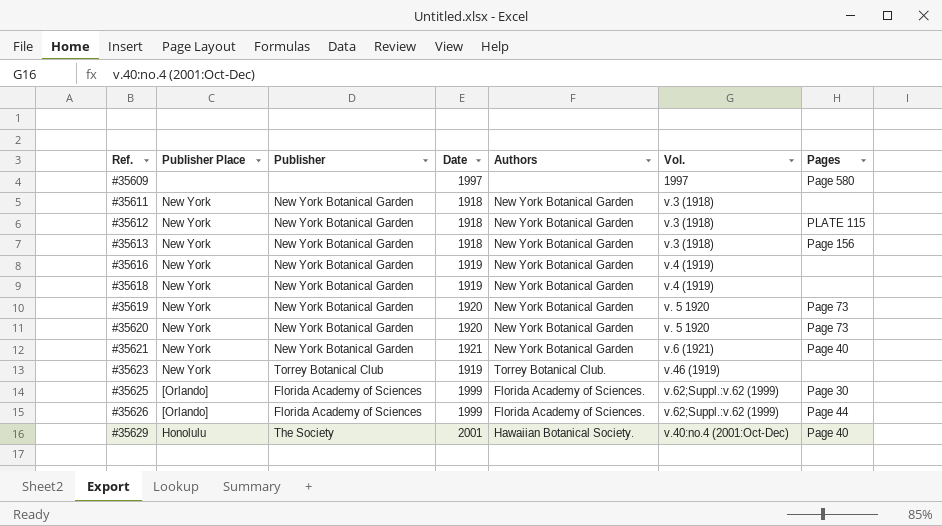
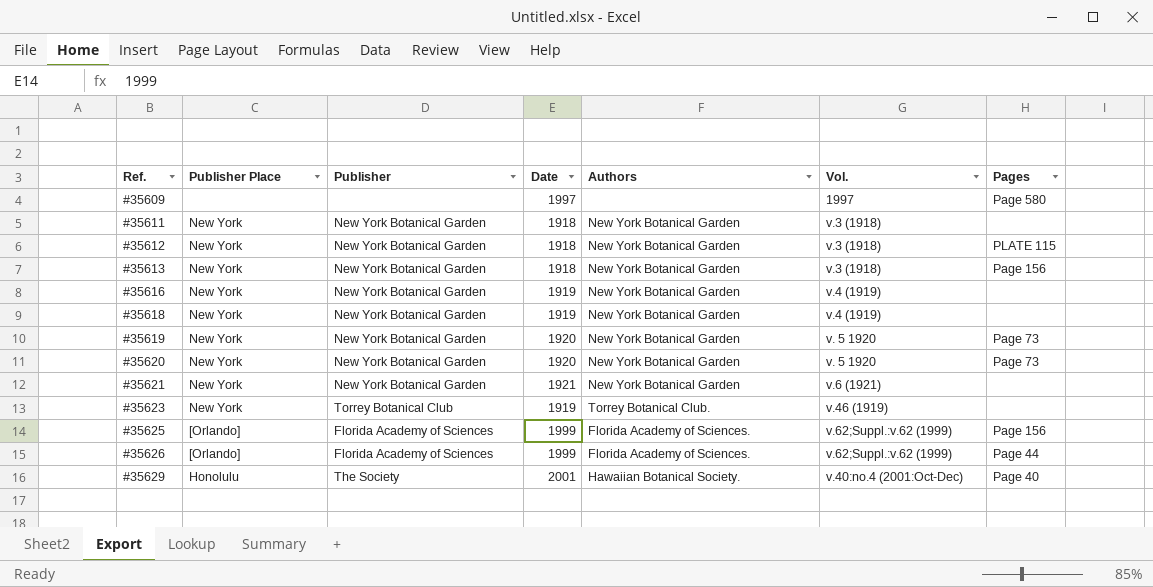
#35621 | Pages: Page 40 -> none
#35625 | Pages: Page 30 -> Page 156

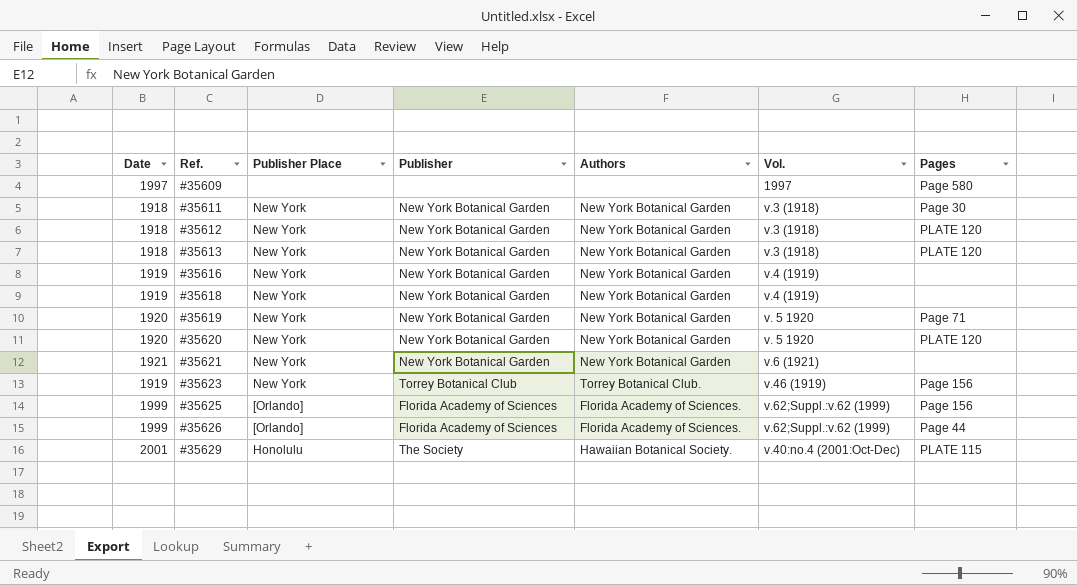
column Date | position: 4 -> 1
#35611 | Pages: none -> Page 30
#35612 | Pages: PLATE 115 -> PLATE 120
#35613 | Pages: Page 156 -> PLATE 120
#35619 | Pages: Page 73 -> Page 71
#35620 | Pages: Page 73 -> PLATE 120
#35623 | Pages: none -> Page 156
#35629 | Pages: Page 40 -> PLATE 115

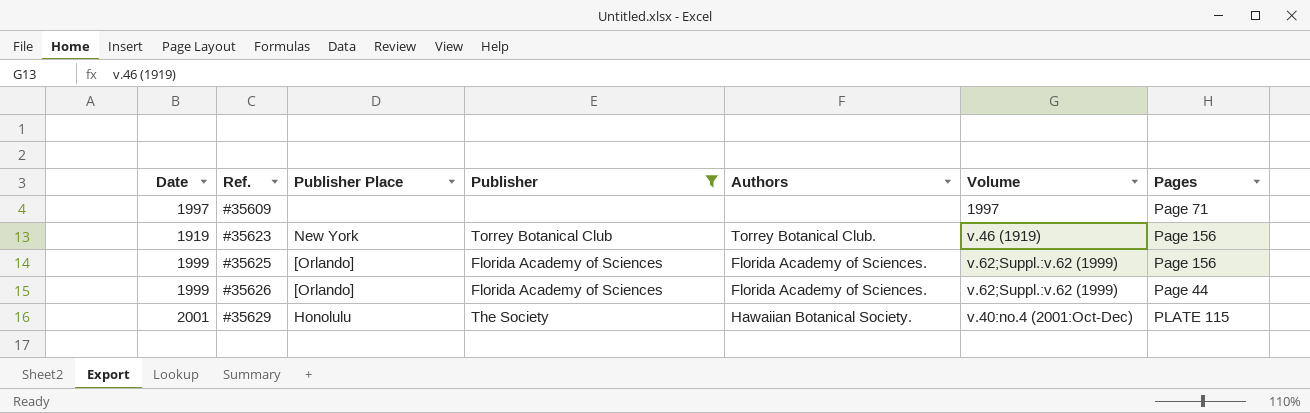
filter: none -> Publisher != New York Botanical Garden
column name: Vol. -> Volume
#35609 | Pages: Page 580 -> Page 71

